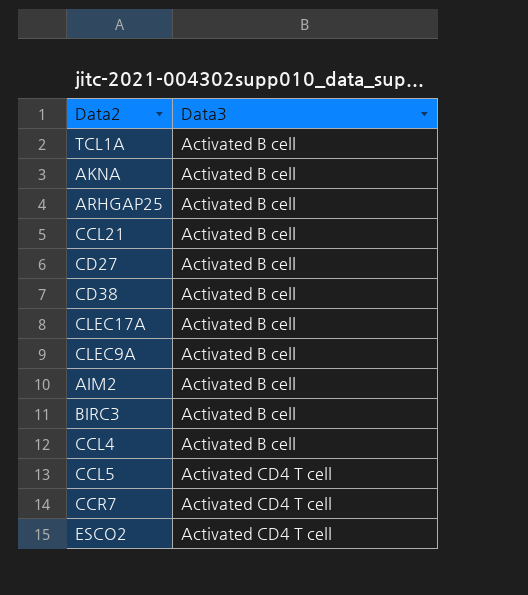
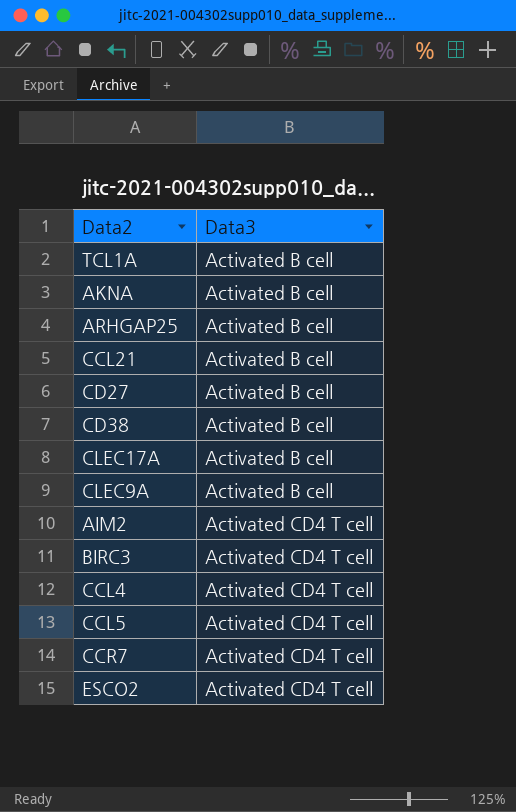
AIM2 | Data3: Activated B cell -> Activated CD4 T cell
BIRC3 | Data3: Activated B cell -> Activated CD4 T cell
CCL4 | Data3: Activated B cell -> Activated CD4 T cell

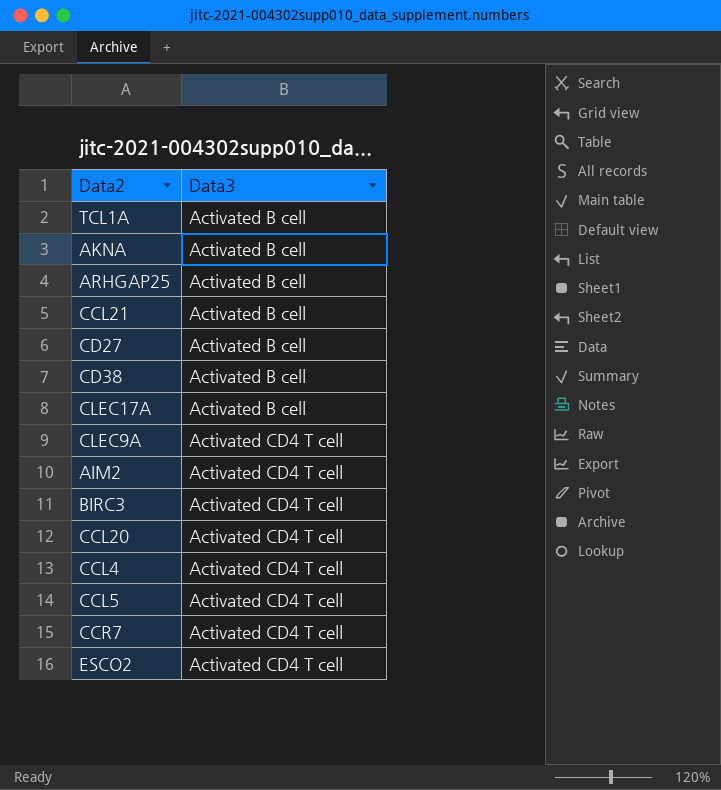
CLEC9A | Data3: Activated B cell -> Activated CD4 T cell
row CCL20: none -> Activated CD4 T cell

